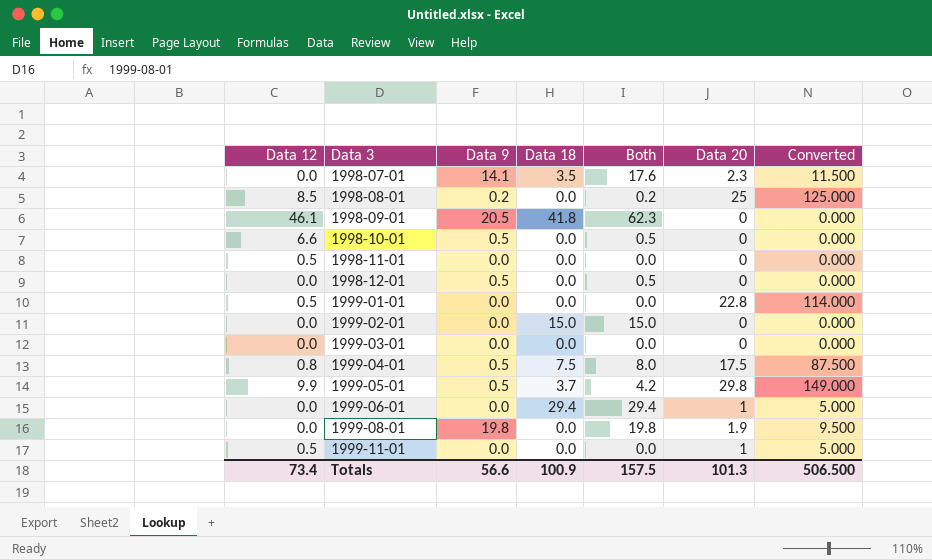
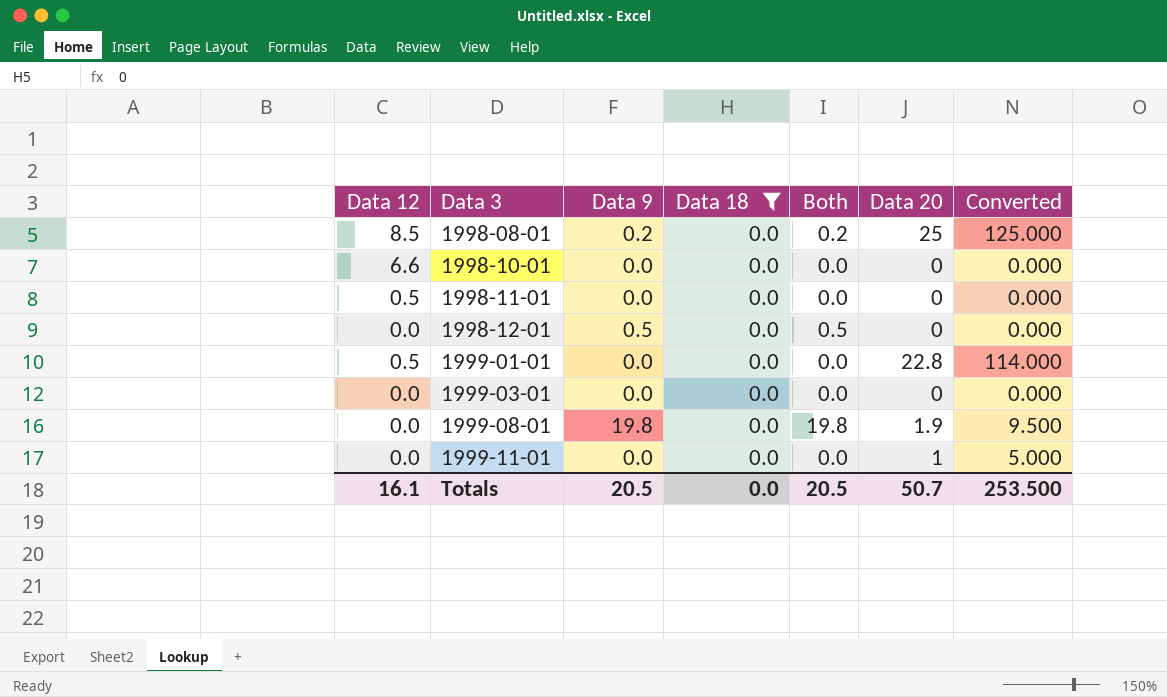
filter: none -> Data 18 = 0.0
1998-10-01 | Data 9: 0.5 -> 0.0
1998-10-01 | Both: 0.5 -> 0.0
1999-11-01 | Data 12: 0.5 -> 0.0
Totals | Data 12: 73.4 -> 16.1
Totals | Data 9: 56.6 -> 20.5
Totals | Data 18: 100.9 -> 0.0
Totals | Both: 157.5 -> 20.5
Totals | Data 20: 101.3 -> 50.7
Totals | Converted: 506.500 -> 253.500

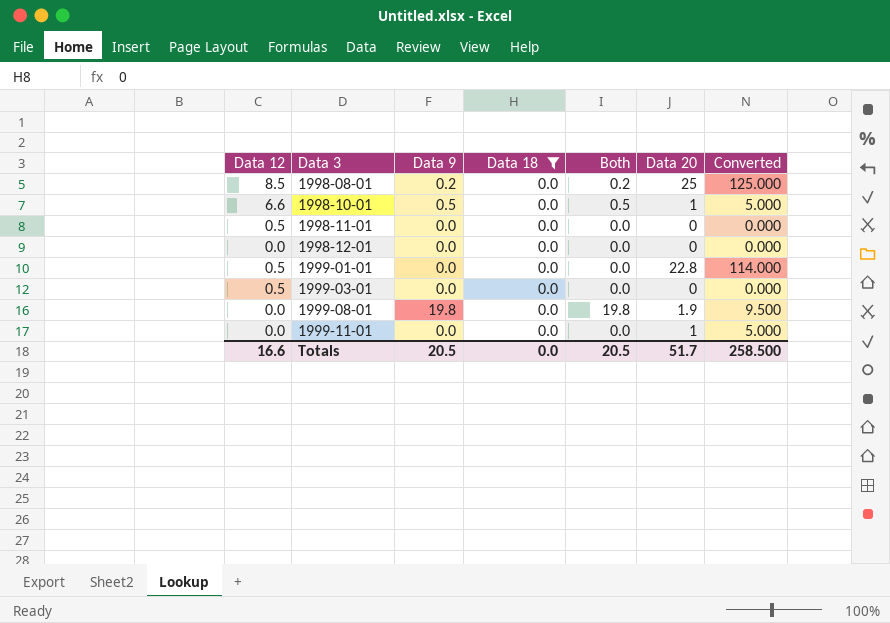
1998-10-01 | Data 9: 0.0 -> 0.5
1998-10-01 | Both: 0.0 -> 0.5
1998-10-01 | Data 20: 0 -> 1
1998-10-01 | Converted: 0.000 -> 5.000
1998-12-01 | Data 9: 0.5 -> 0.0
1998-12-01 | Both: 0.5 -> 0.0
1999-03-01 | Data 12: 0.0 -> 0.5
Totals | Data 12: 16.1 -> 16.6
Totals | Data 20: 50.7 -> 51.7
Totals | Converted: 253.500 -> 258.500

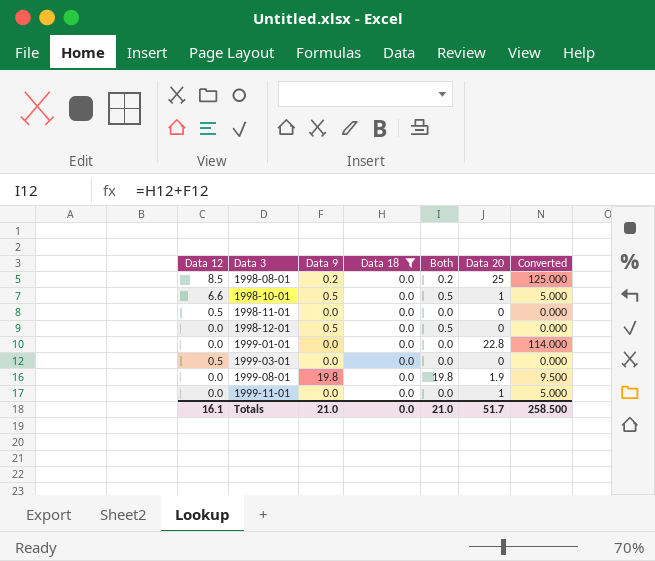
1998-12-01 | Data 9: 0.0 -> 0.5
1998-12-01 | Both: 0.0 -> 0.5
1999-01-01 | Data 12: 0.5 -> 0.0
Totals | Data 12: 16.6 -> 16.1
Totals | Data 9: 20.5 -> 21.0
Totals | Both: 20.5 -> 21.0

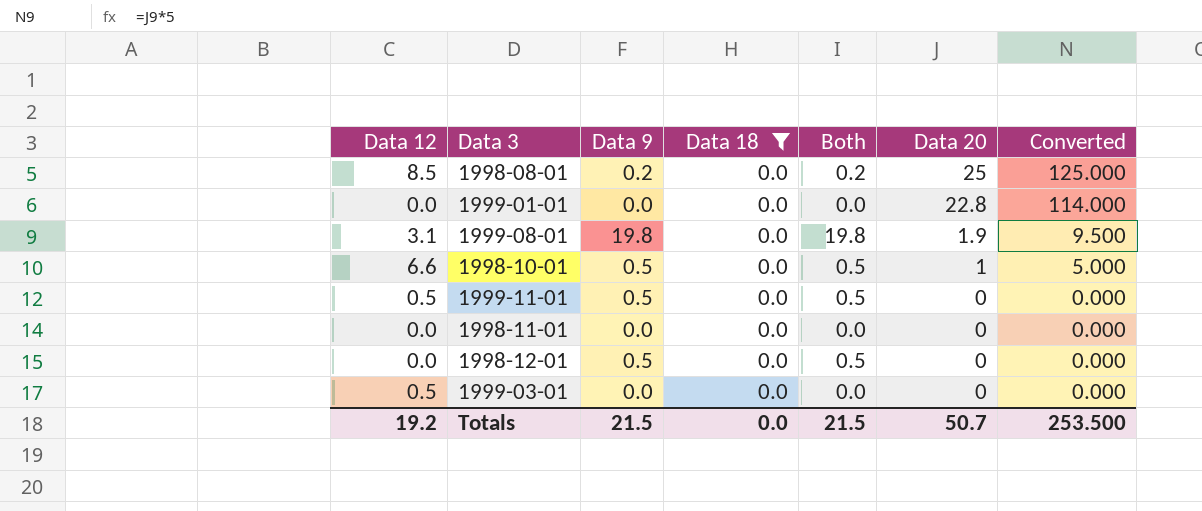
row order: Data 3 ascending -> Data 20 descending
1999-08-01 | Data 12: 0.0 -> 3.1
1999-11-01 | Data 12: 0.0 -> 0.5
1999-11-01 | Data 9: 0.0 -> 0.5
1999-11-01 | Both: 0.0 -> 0.5
1999-11-01 | Data 20: 1 -> 0
1999-11-01 | Converted: 5.000 -> 0.000
1998-11-01 | Data 12: 0.5 -> 0.0
Totals | Data 12: 16.1 -> 19.2
Totals | Data 9: 21.0 -> 21.5
Totals | Both: 21.0 -> 21.5
Totals | Data 20: 51.7 -> 50.7
Totals | Converted: 258.500 -> 253.500

